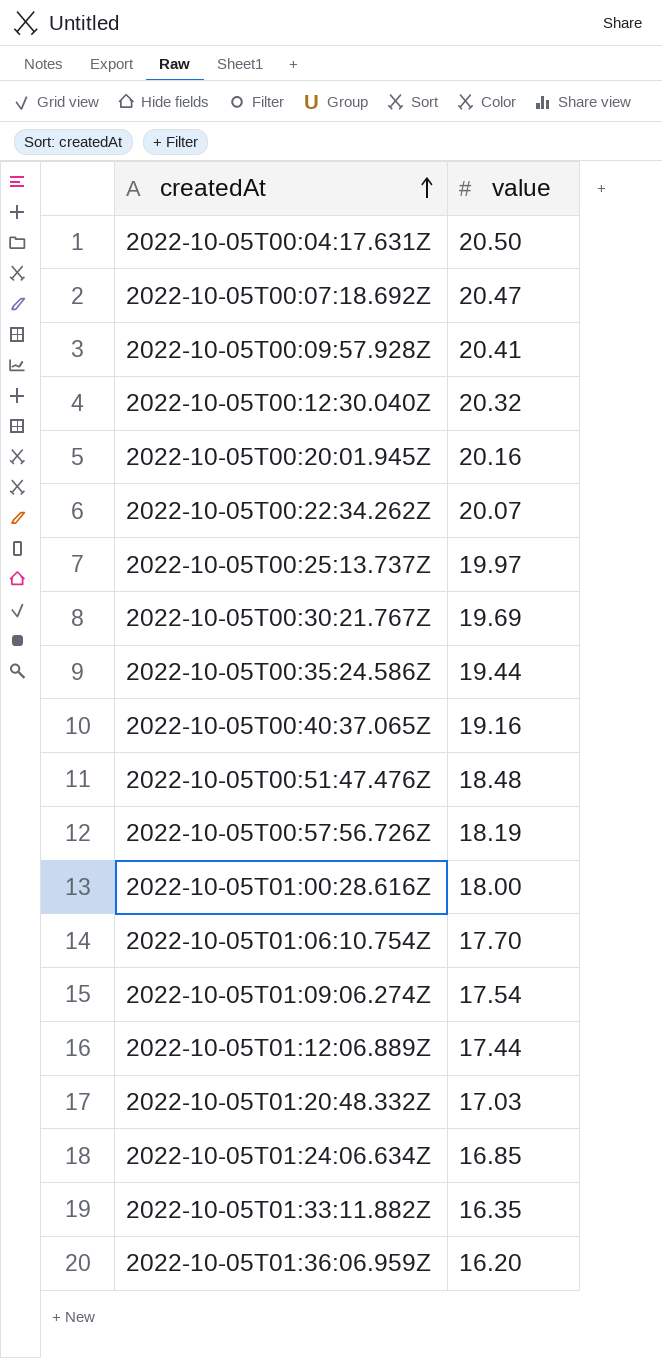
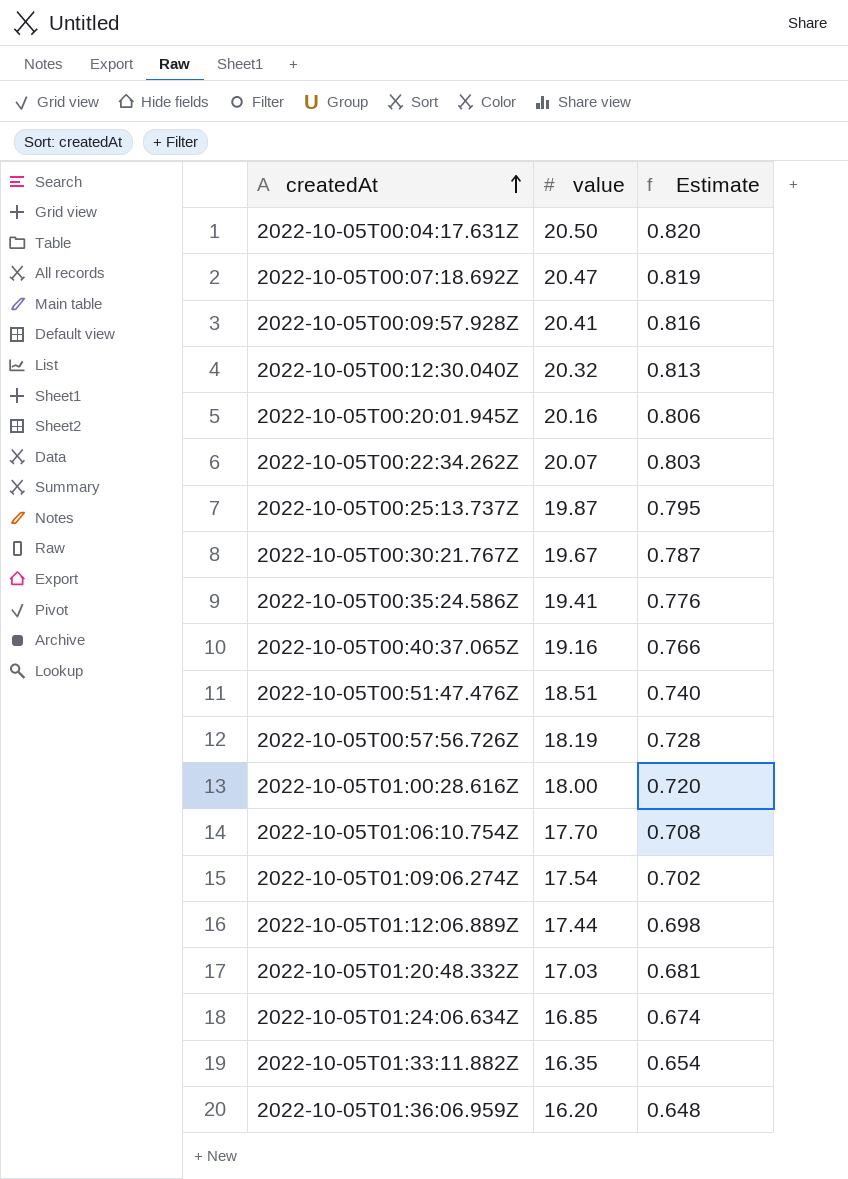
column Estimate | formula: none -> [value] * 0.04
2022-10-05T00:25:13.737Z | value: 19.97 -> 19.87
2022-10-05T00:30:21.767Z | value: 19.69 -> 19.67
2022-10-05T00:35:24.586Z | value: 19.44 -> 19.41
2022-10-05T00:51:47.476Z | value: 18.48 -> 18.51

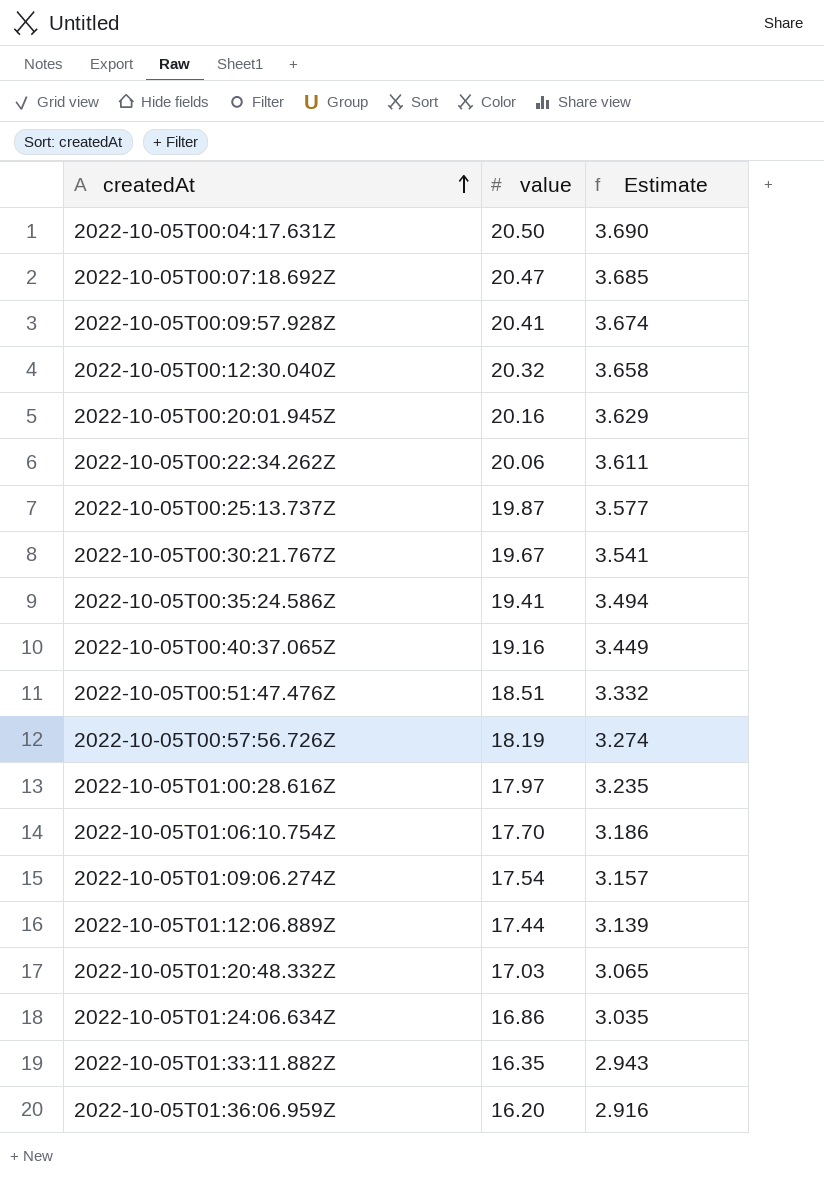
column Estimate | formula: [value] * 0.04 -> [value] * 0.18
2022-10-05T00:22:34.262Z | value: 20.07 -> 20.06
2022-10-05T01:00:28.616Z | value: 18.00 -> 17.97
2022-10-05T01:24:06.634Z | value: 16.85 -> 16.86

